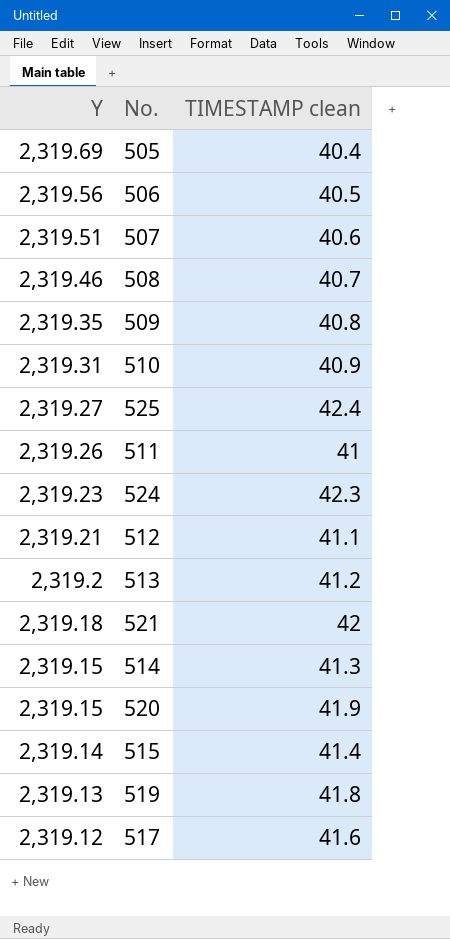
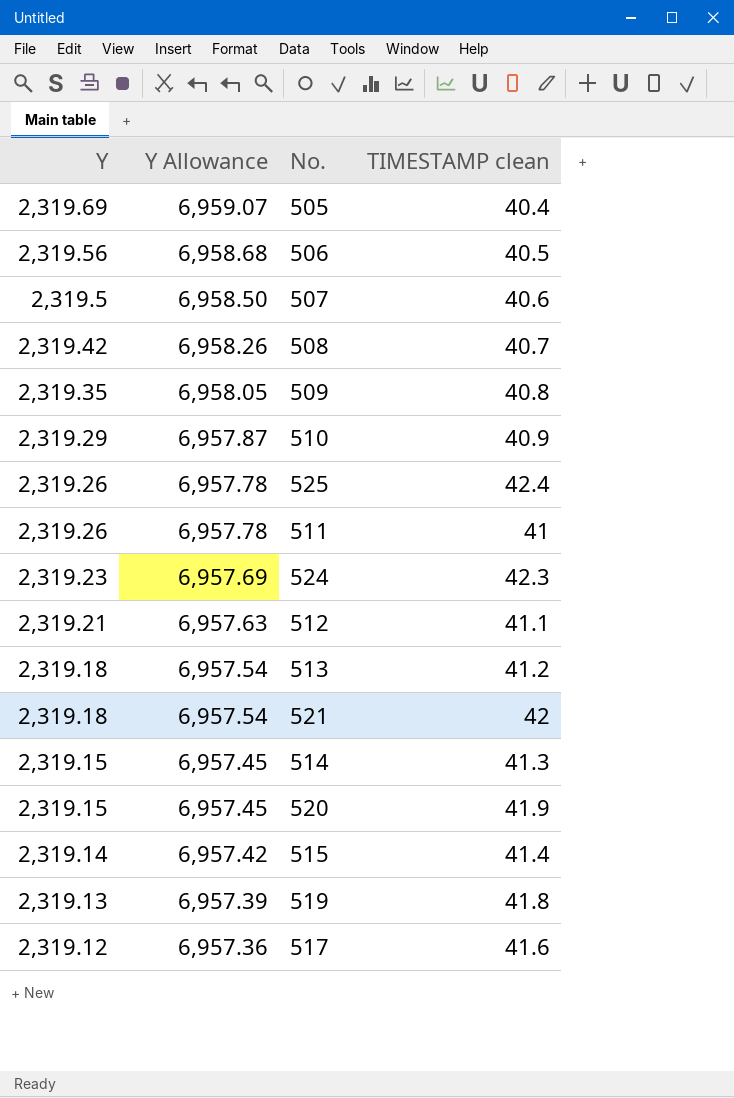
column Y Allowance | formula: none -> [Y] * 3
507 | Y: 2,319.51 -> 2,319.5
508 | Y: 2,319.46 -> 2,319.42
510 | Y: 2,319.31 -> 2,319.29
525 | Y: 2,319.27 -> 2,319.26
513 | Y: 2,319.2 -> 2,319.18

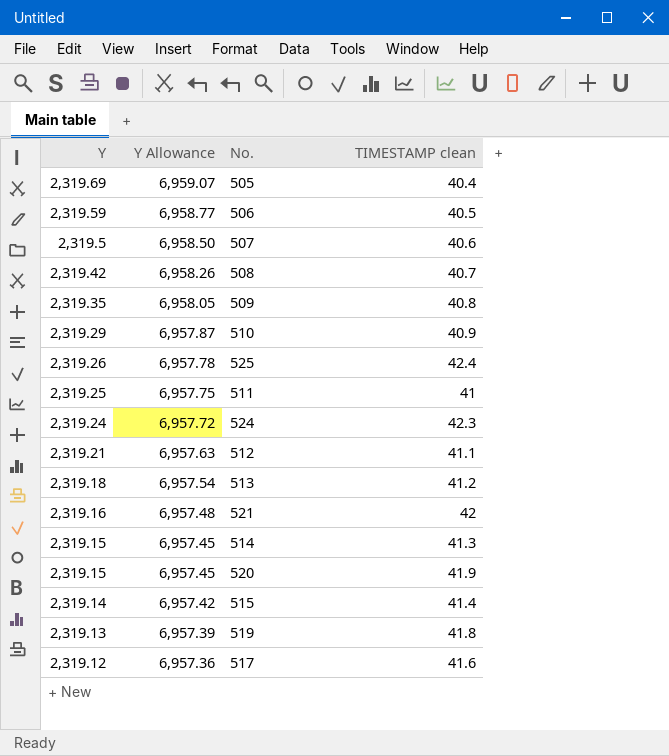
506 | Y: 2,319.56 -> 2,319.59
506 | Y Allowance: 6,958.68 -> 6,958.77
511 | Y: 2,319.26 -> 2,319.25
511 | Y Allowance: 6,957.78 -> 6,957.75
524 | Y: 2,319.23 -> 2,319.24
524 | Y Allowance: 6,957.69 -> 6,957.72
521 | Y: 2,319.18 -> 2,319.16
521 | Y Allowance: 6,957.54 -> 6,957.48

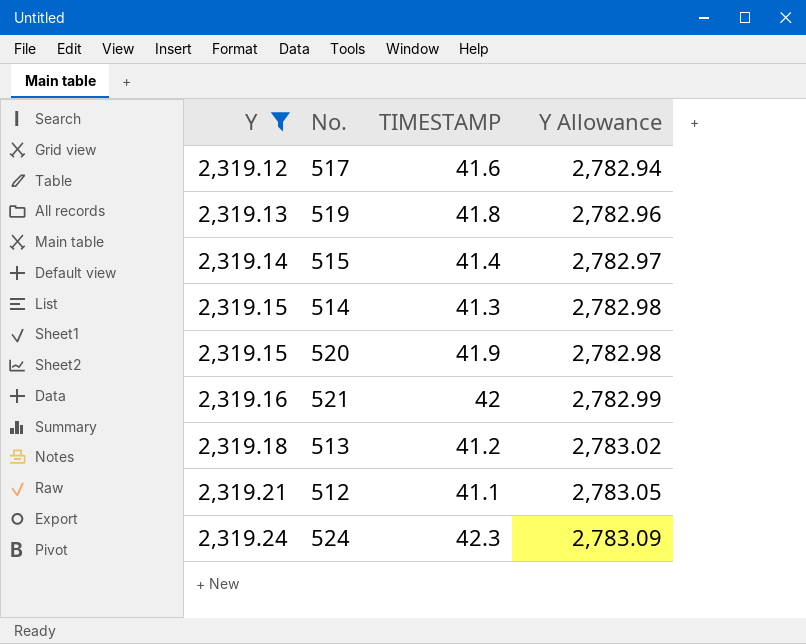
filter: none -> Y <= 2,319.24
row order: Y descending -> Y ascending
column name: TIMESTAMP clean -> TIMESTAMP
column Y Allowance | formula: [Y] * 3 -> [Y] * 1.2
column Y Allowance | position: 2 -> 4

